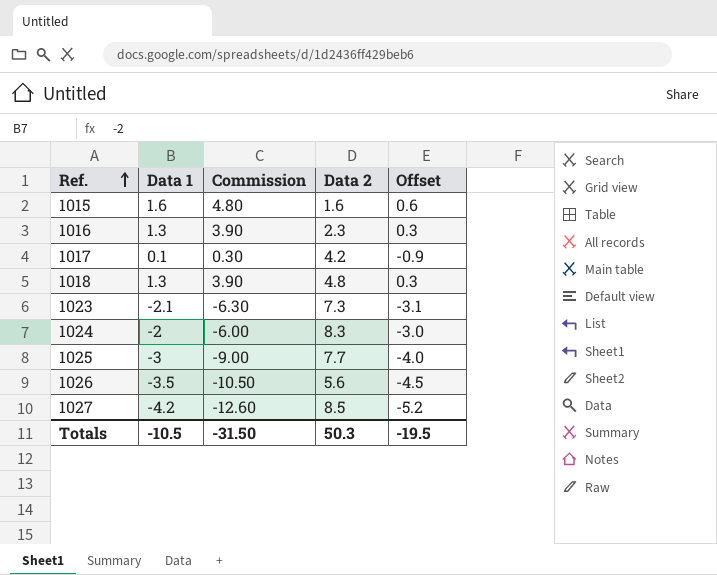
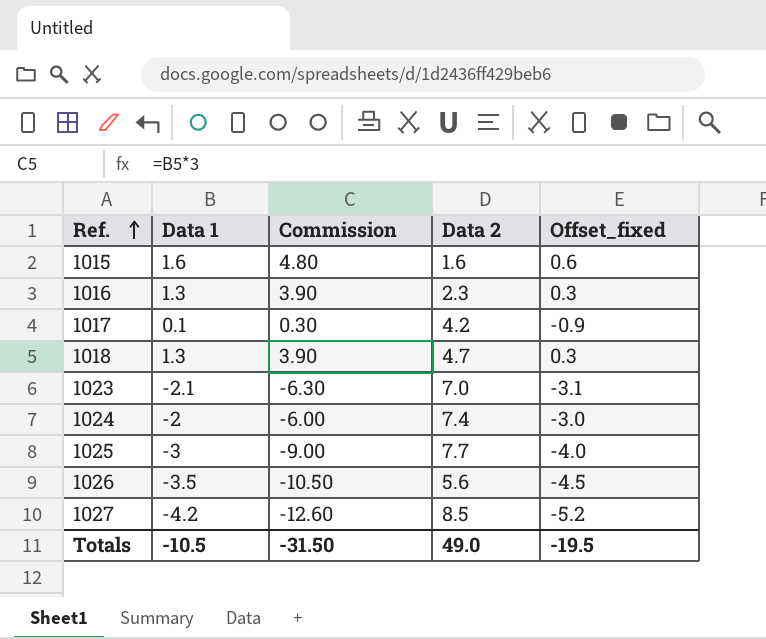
column name: Offset -> Offset_fixed
1018 | Data 2: 4.8 -> 4.7
1023 | Data 2: 7.3 -> 7.0
1024 | Data 2: 8.3 -> 7.4
Totals | Data 2: 50.3 -> 49.0

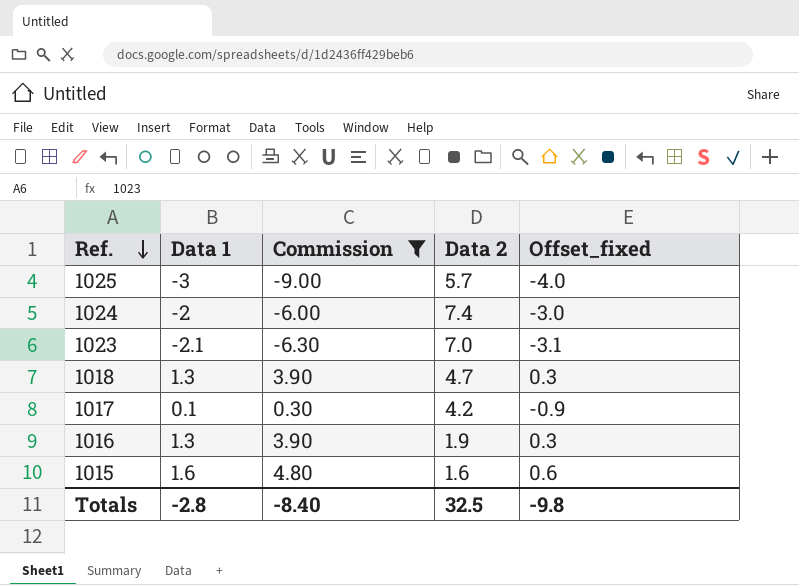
filter: none -> Commission >= -9.00
row order: Ref. ascending -> Ref. descending
1025 | Data 2: 7.7 -> 5.7
1016 | Data 2: 2.3 -> 1.9
Totals | Data 1: -10.5 -> -2.8
Totals | Commission: -31.50 -> -8.40
Totals | Data 2: 49.0 -> 32.5
Totals | Offset_fixed: -19.5 -> -9.8

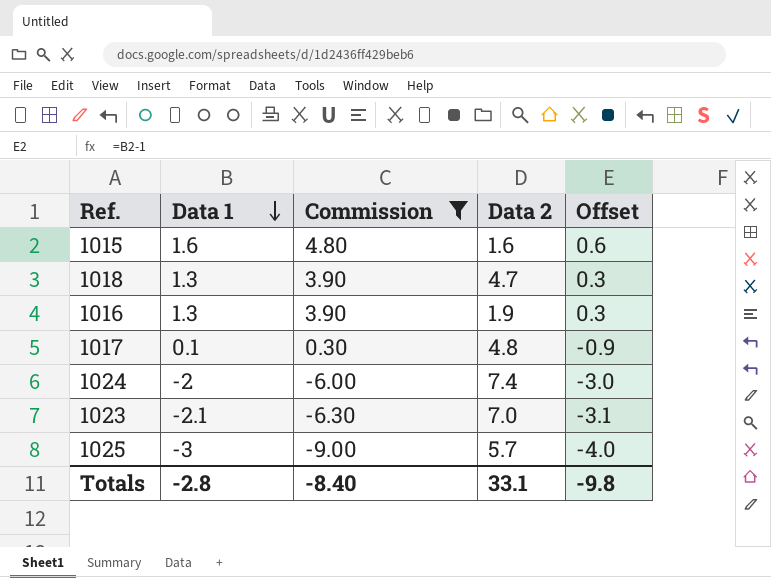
row order: Ref. descending -> Data 1 descending
column name: Offset_fixed -> Offset
1017 | Data 2: 4.2 -> 4.8
Totals | Data 2: 32.5 -> 33.1

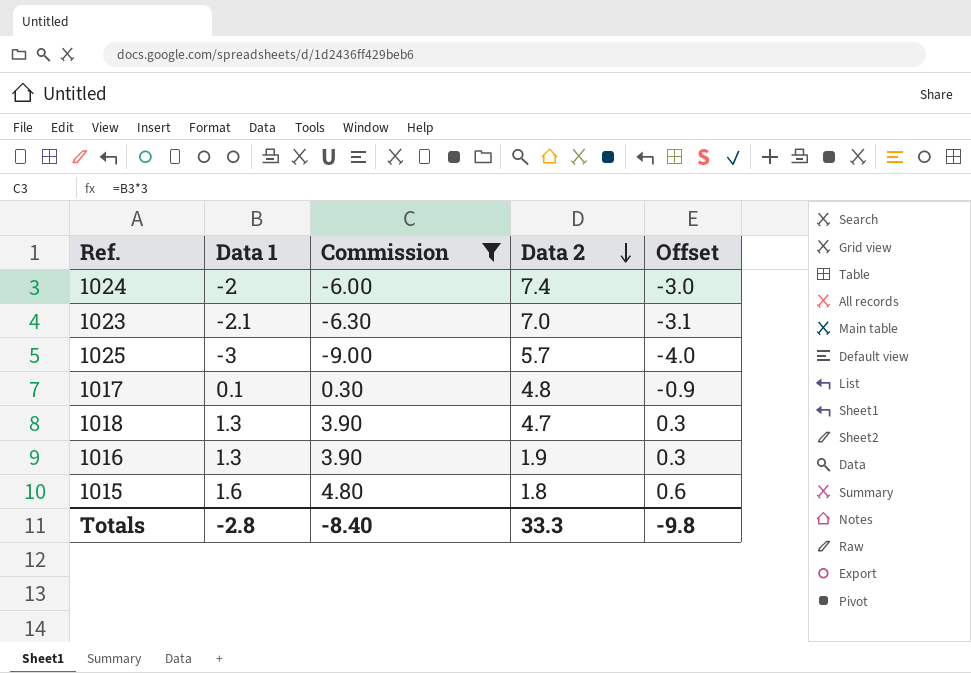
row order: Data 1 descending -> Data 2 descending
1015 | Data 2: 1.6 -> 1.8
Totals | Data 2: 33.1 -> 33.3

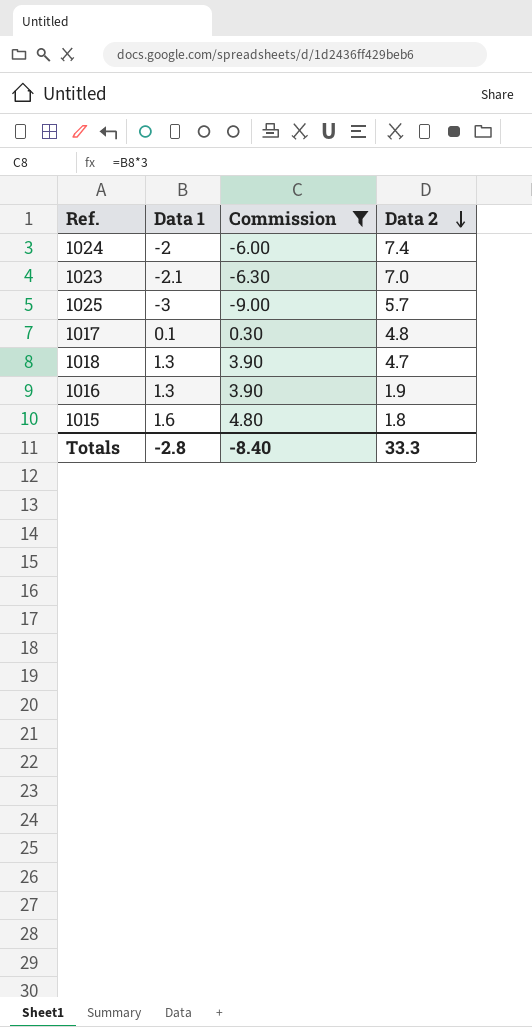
column Offset | formula: [Data 1] - 1 -> none

